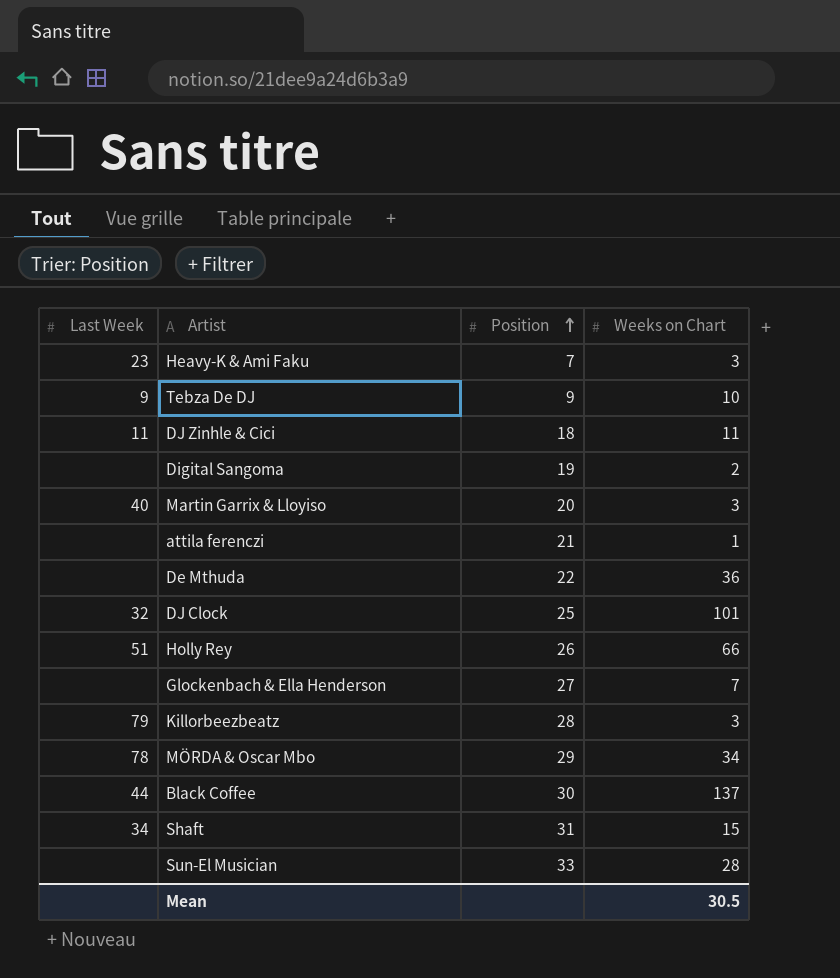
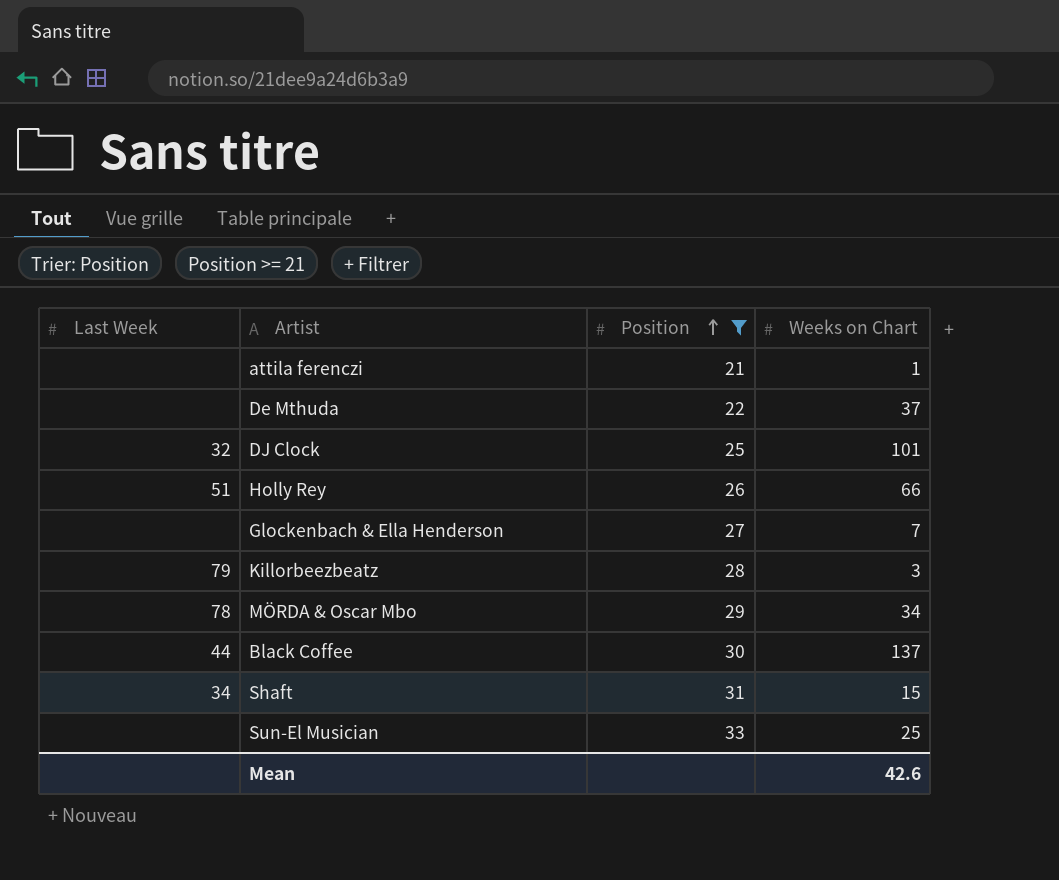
filter: none -> Position >= 21
De Mthuda | Weeks on Chart: 36 -> 37
Sun-El Musician | Weeks on Chart: 28 -> 25
Mean | Weeks on Chart: 30.5 -> 42.6

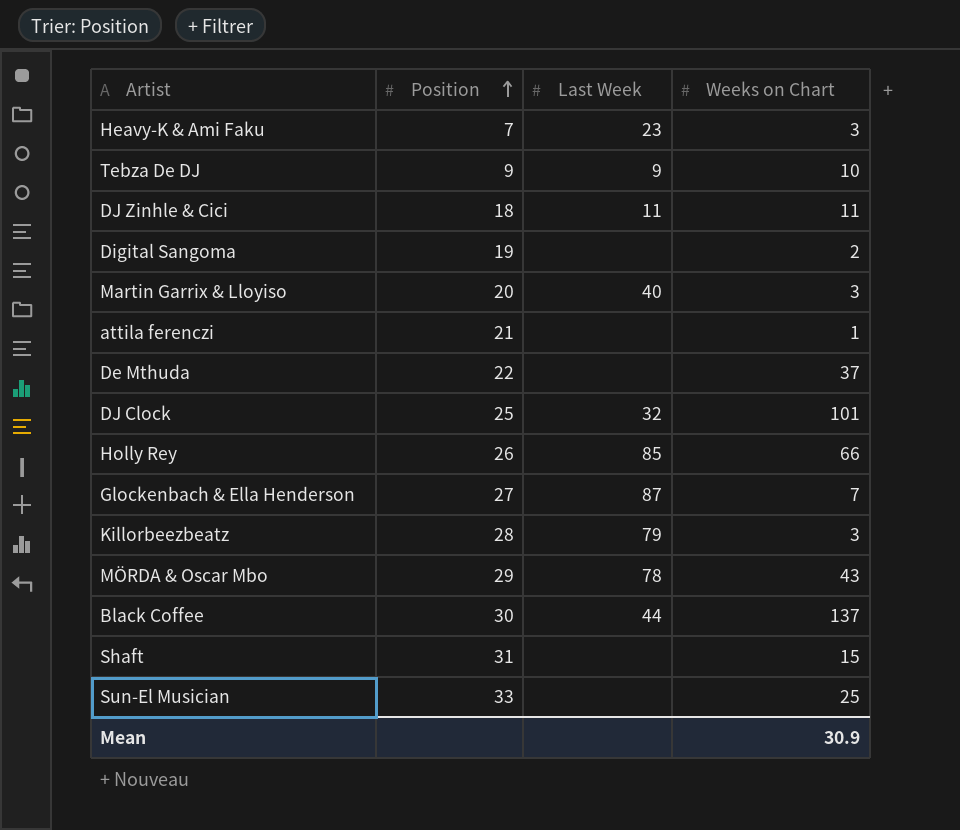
filter: Position >= 21 -> none
column Last Week | position: 1 -> 3
Holly Rey | Last Week: 51 -> 85
Glockenbach & Ella Henderson | Last Week: none -> 87
MÖRDA & Oscar Mbo | Weeks on Chart: 34 -> 43
Shaft | Last Week: 34 -> none
Mean | Weeks on Chart: 42.6 -> 30.9

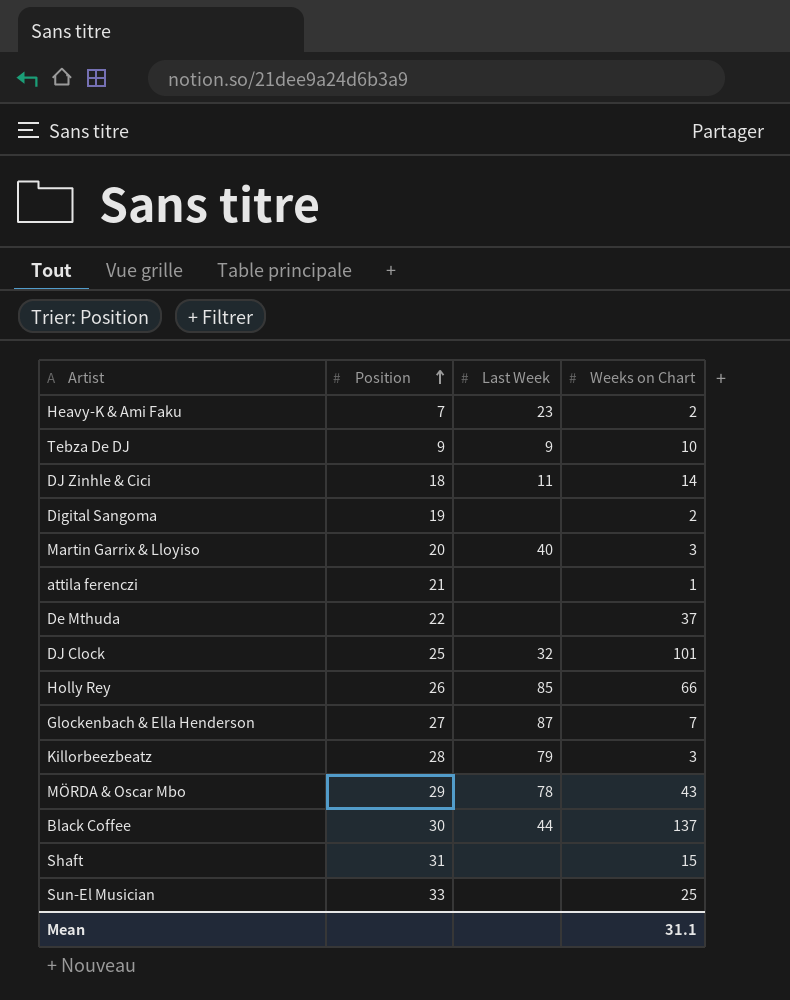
Heavy-K & Ami Faku | Weeks on Chart: 3 -> 2
DJ Zinhle & Cici | Weeks on Chart: 11 -> 14
Mean | Weeks on Chart: 30.9 -> 31.1

